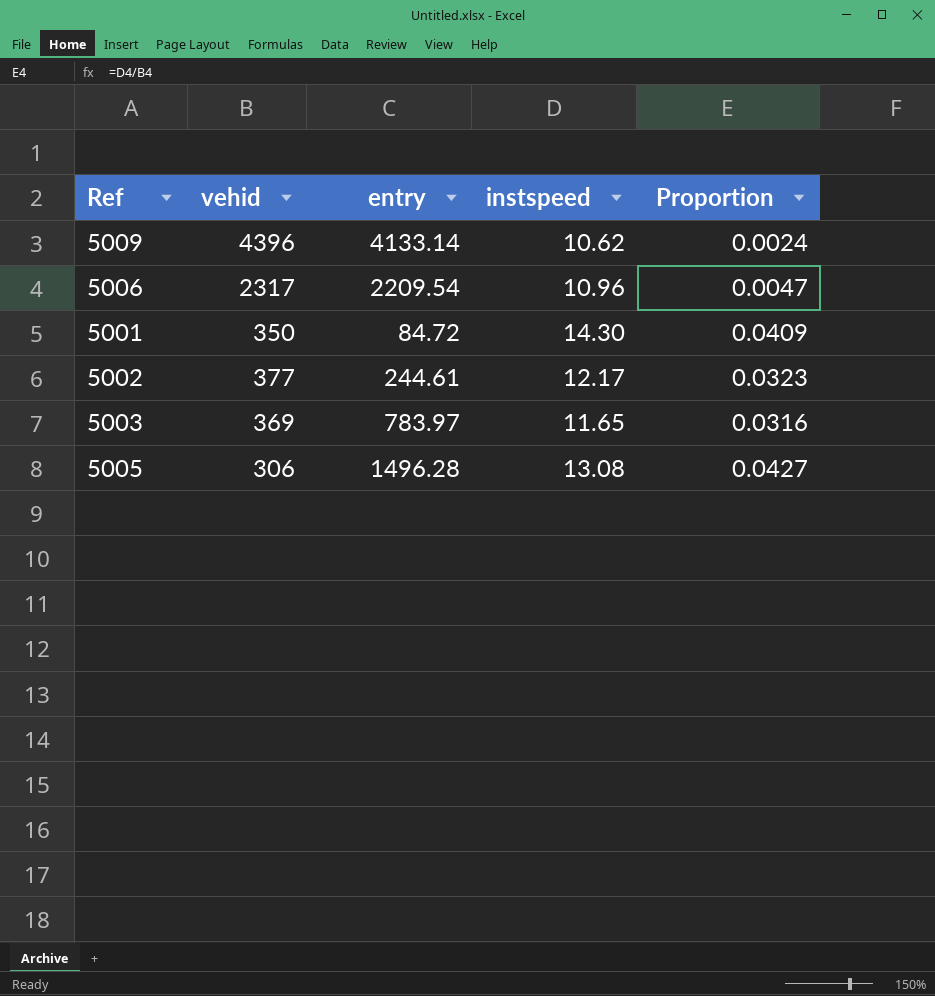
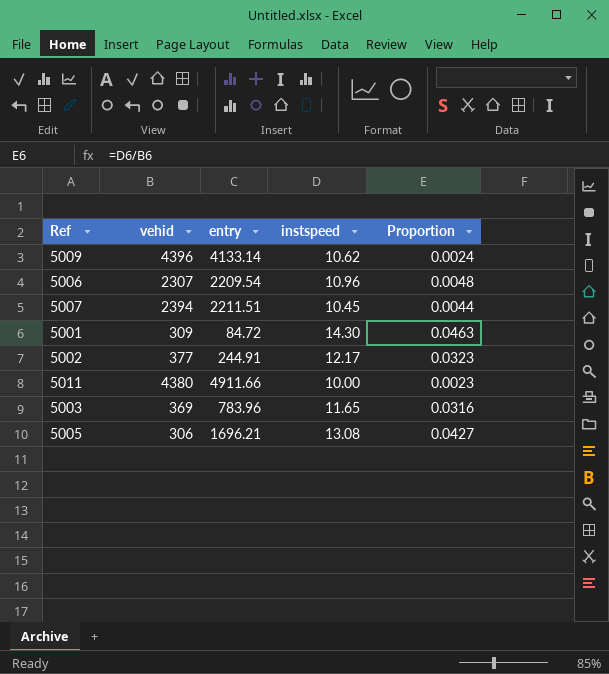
5006 | vehid: 2317 -> 2307
5006 | Proportion: 0.0047 -> 0.0048
row 5007: none -> 2394 | 2211.51 | 10.45 | 0.0044
5001 | vehid: 350 -> 309
5001 | Proportion: 0.0409 -> 0.0463
5002 | entry: 244.61 -> 244.91
row 5011: none -> 4380 | 4911.66 | 10.00 | 0.0023
5003 | entry: 783.97 -> 783.96
5005 | entry: 1496.28 -> 1696.21

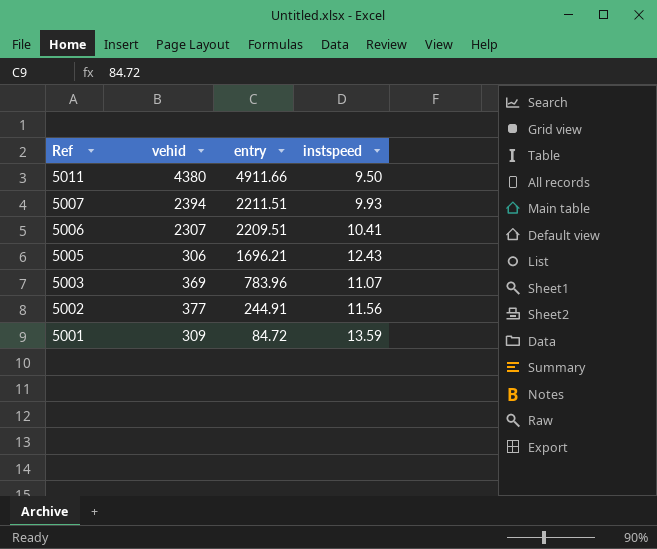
row order: none -> Ref descending
column Proportion | formula: [instspeed] / [vehid] -> none
row 5009: 4396 | 4133.14 | 10.62 | 0.0024 -> none
5011 | instspeed: 10.00 -> 9.50
5007 | instspeed: 10.45 -> 9.93
5006 | entry: 2209.54 -> 2209.51
5006 | instspeed: 10.96 -> 10.41
5005 | instspeed: 13.08 -> 12.43
5003 | instspeed: 11.65 -> 11.07
5002 | instspeed: 12.17 -> 11.56
5001 | instspeed: 14.30 -> 13.59

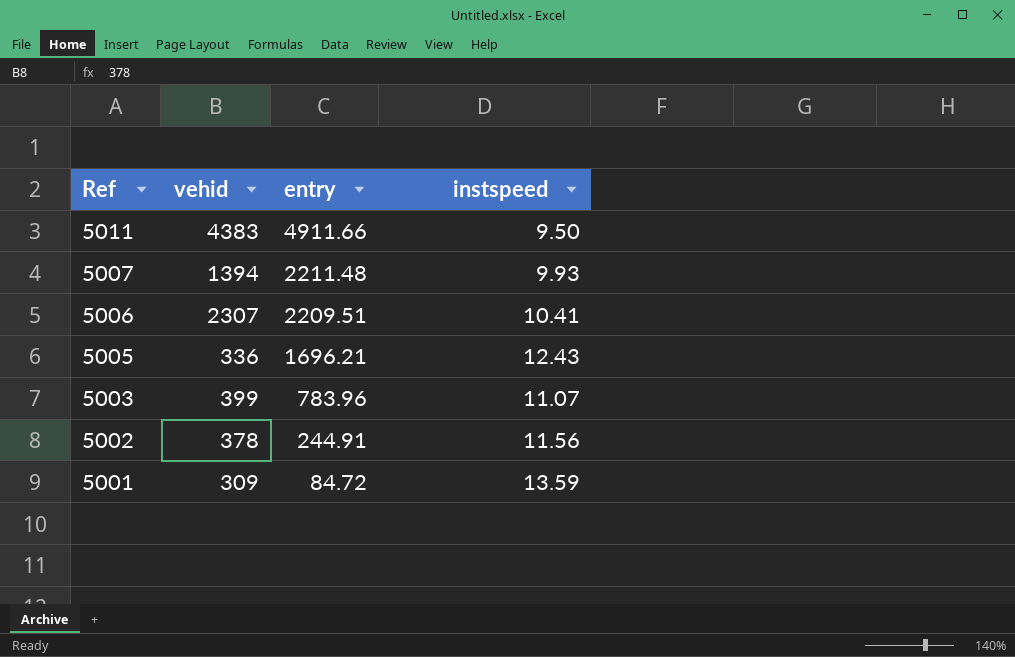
5011 | vehid: 4380 -> 4383
5007 | vehid: 2394 -> 1394
5007 | entry: 2211.51 -> 2211.48
5005 | vehid: 306 -> 336
5003 | vehid: 369 -> 399
5002 | vehid: 377 -> 378

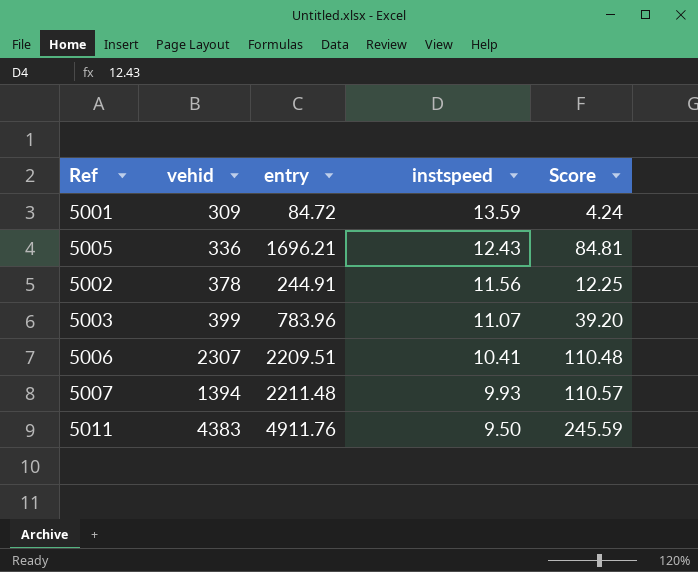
row order: Ref descending -> instspeed descending
column Score | formula: none -> [entry] * 0.05
5011 | entry: 4911.66 -> 4911.76

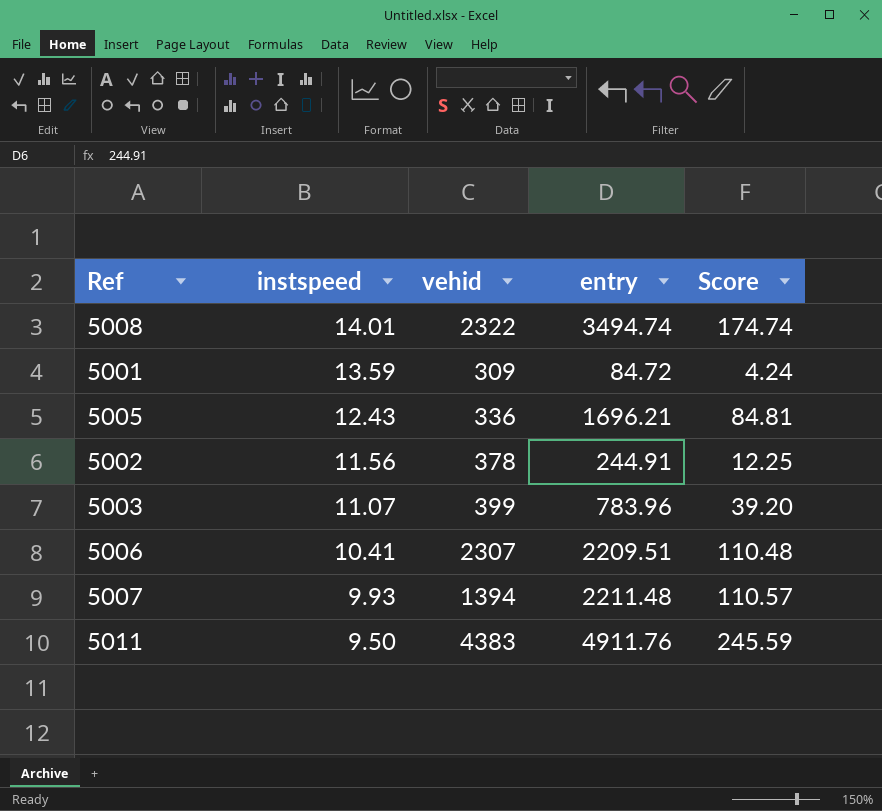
column instspeed | position: 4 -> 2
row 5008: none -> 14.01 | 2322 | 3494.74 | 174.74

